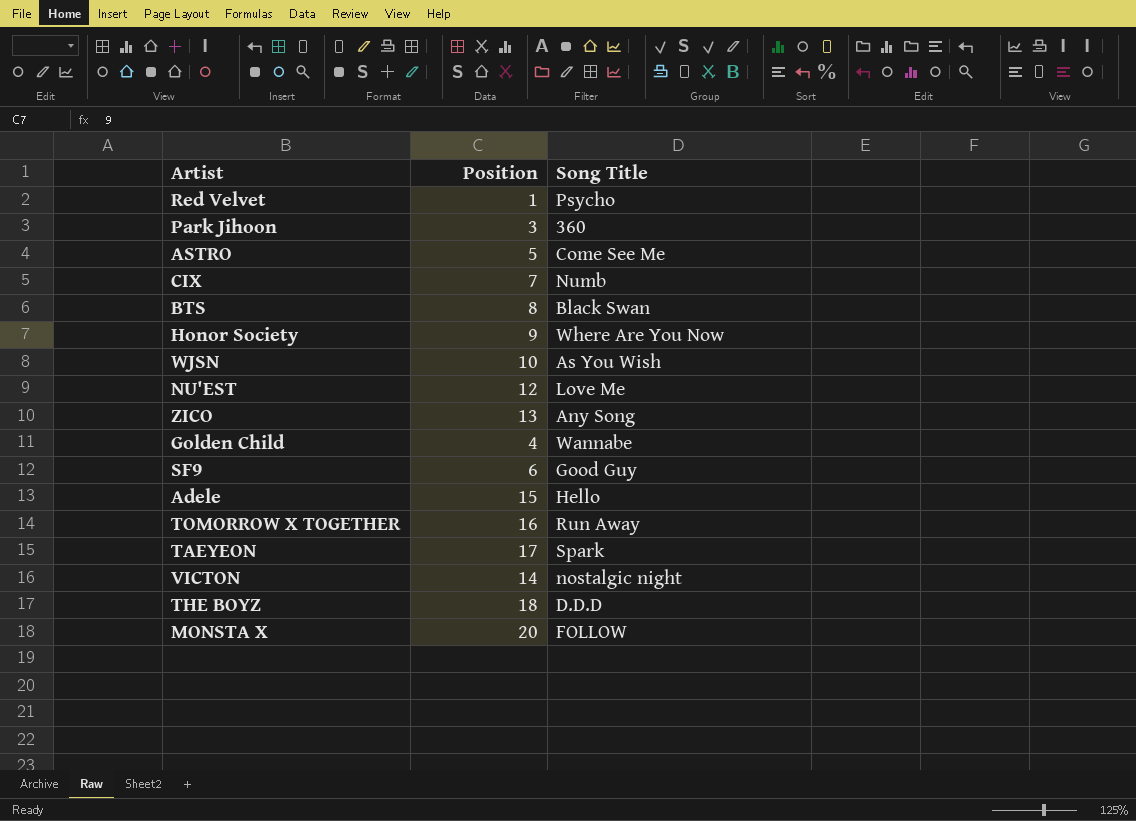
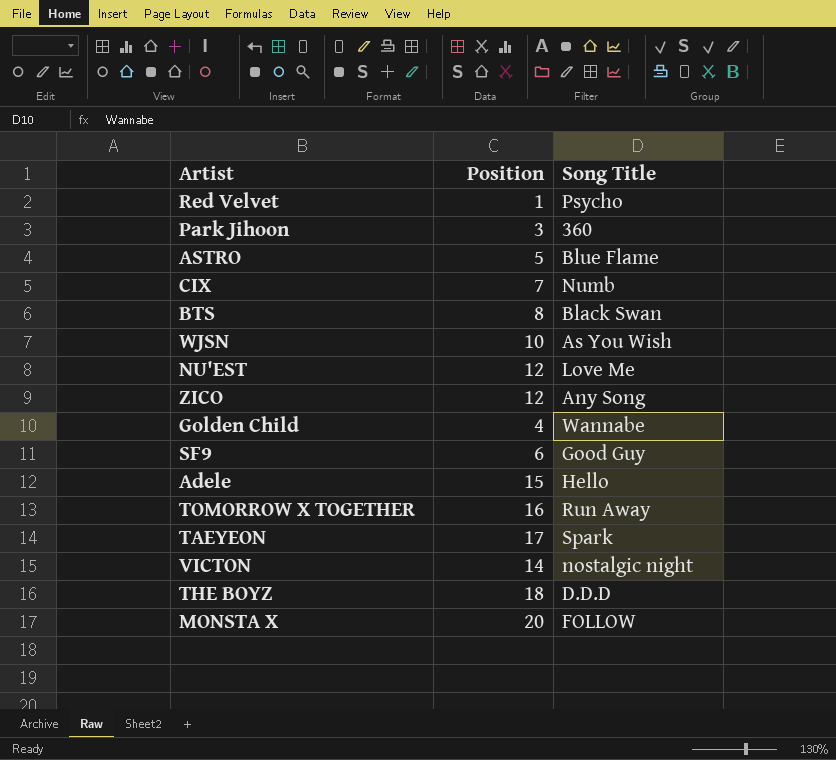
row Honor Society: 9 | Where Are You Now -> none
ASTRO | Song Title: Come See Me -> Blue Flame
ZICO | Position: 13 -> 12

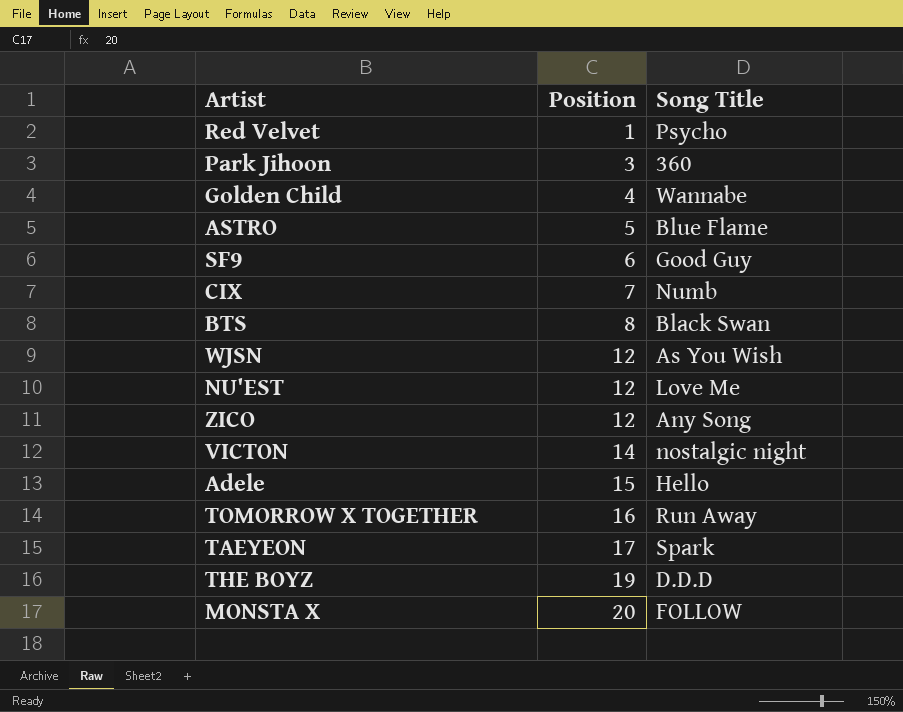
row order: none -> Position ascending
WJSN | Position: 10 -> 12
THE BOYZ | Position: 18 -> 19

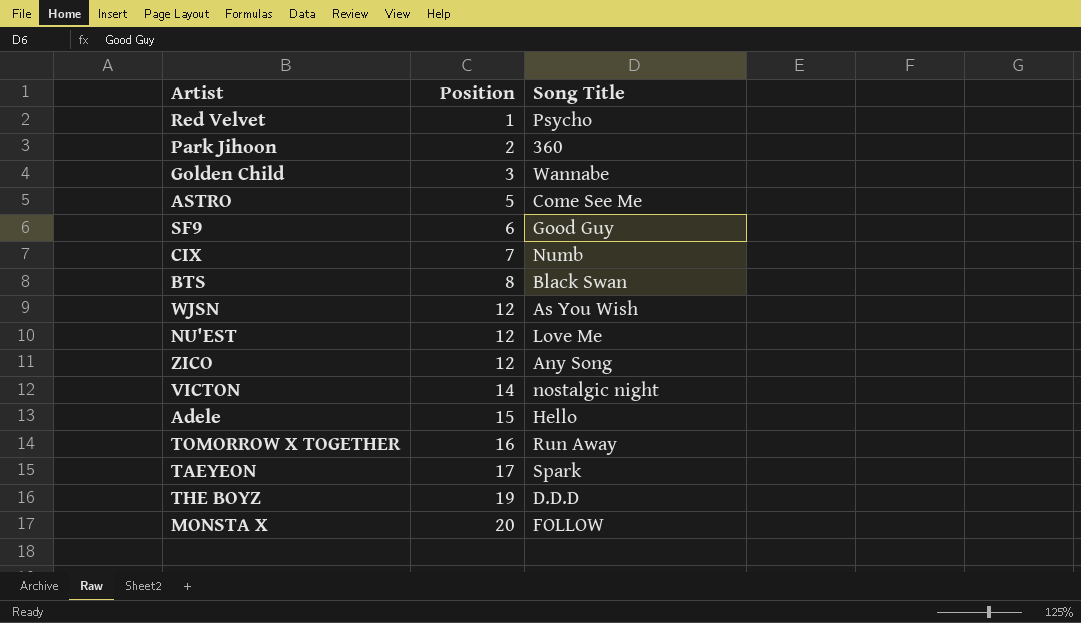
Park Jihoon | Position: 3 -> 2
Golden Child | Position: 4 -> 3
ASTRO | Song Title: Blue Flame -> Come See Me

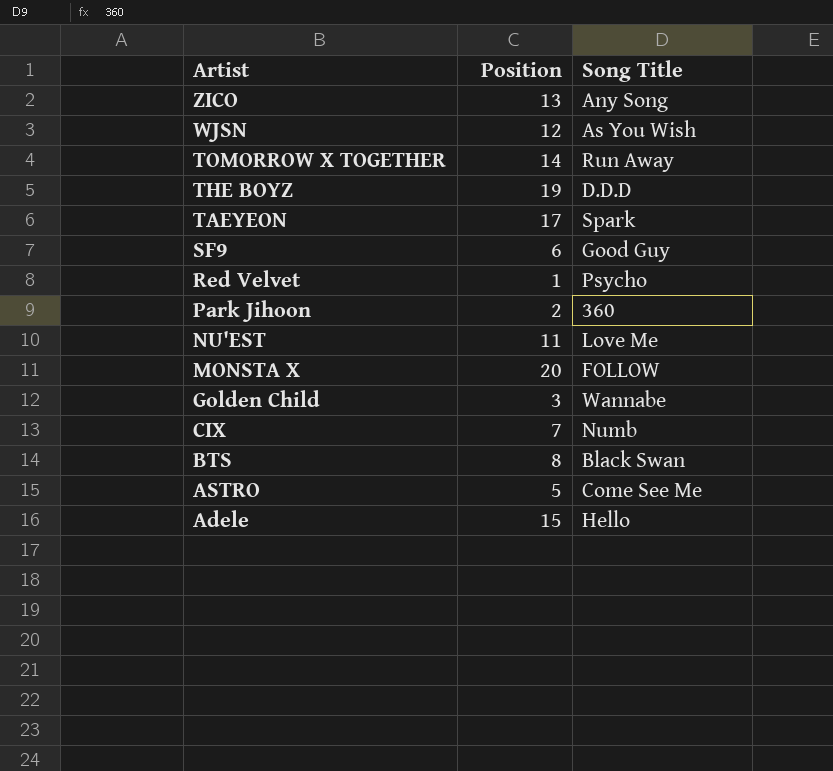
row order: Position ascending -> Artist descending
row VICTON: 14 | nostalgic night -> none
ZICO | Position: 12 -> 13
TOMORROW X TOGETHER | Position: 16 -> 14
NU'EST | Position: 12 -> 11

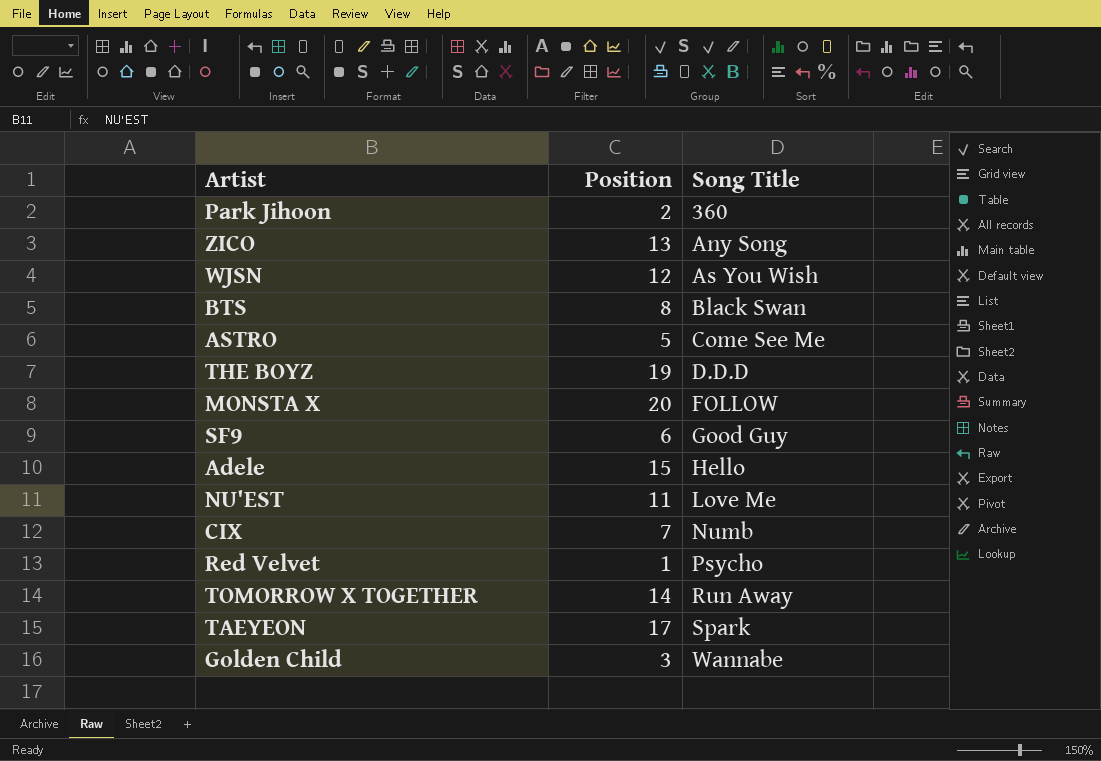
row order: Artist descending -> Song Title ascending

